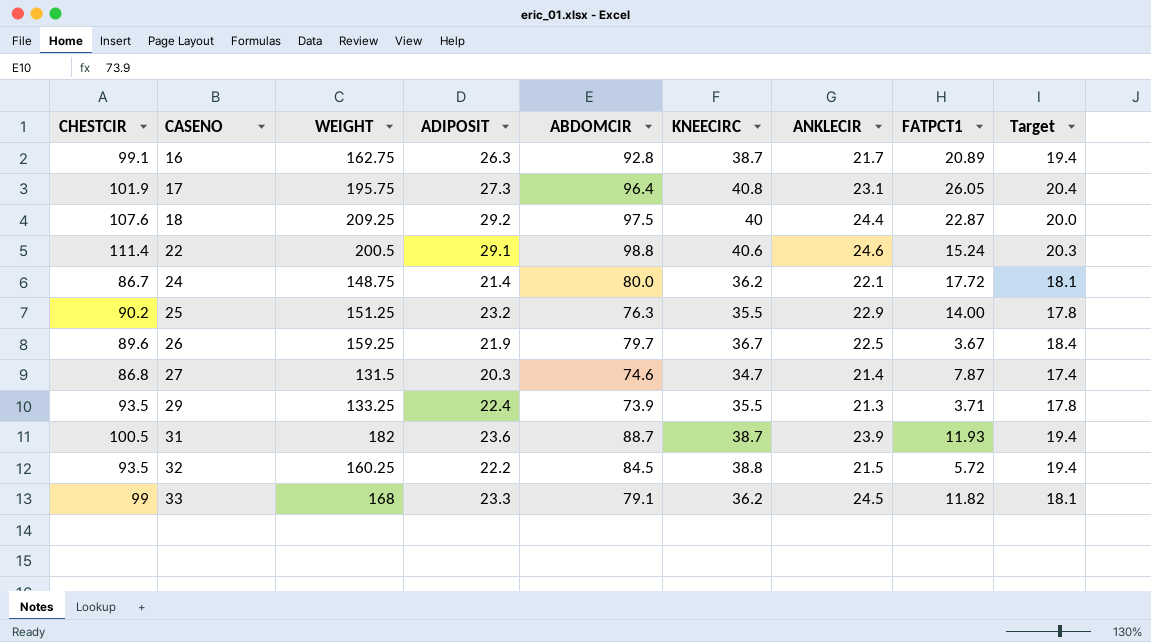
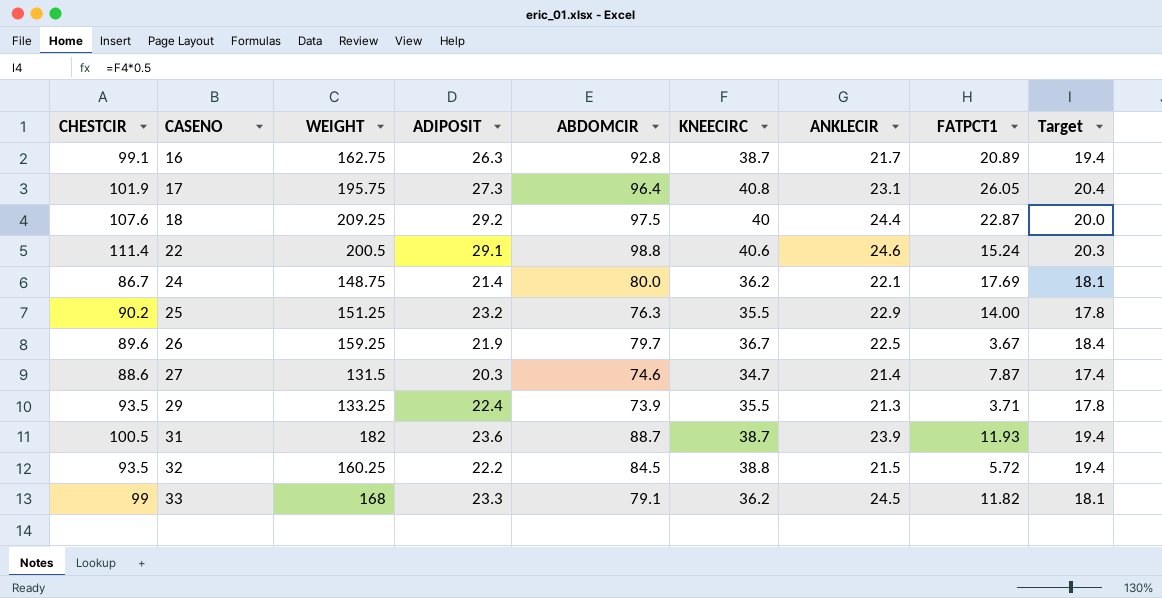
24 | FATPCT1: 17.72 -> 17.69
27 | CHESTCIR: 86.8 -> 88.6

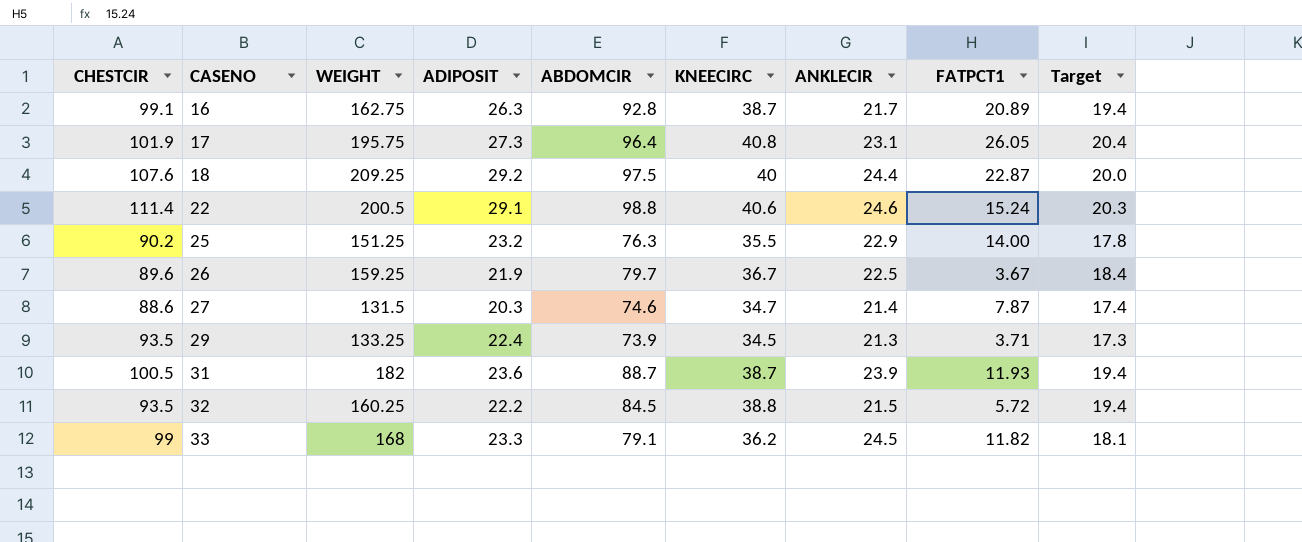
row 24: 86.7 | 148.75 | 21.4 | 80.0 | 36.2 | 22.1 | 17.69 | 18.1 -> none
29 | KNEECIRC: 35.5 -> 34.5
29 | Target: 17.8 -> 17.3

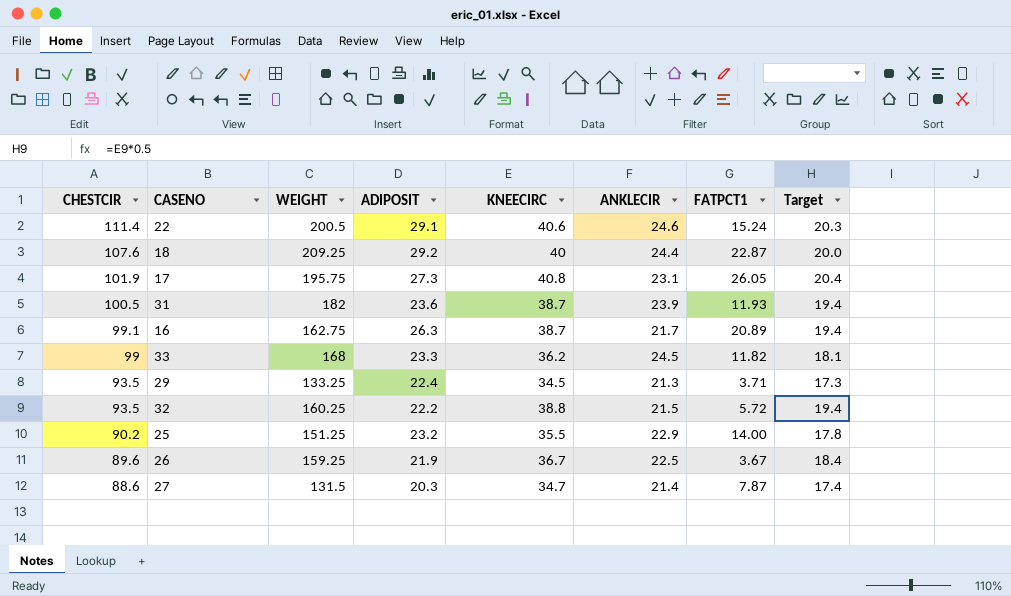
row order: CASENO ascending -> CHESTCIR descending
column ABDOMCIR | position: 5 -> none

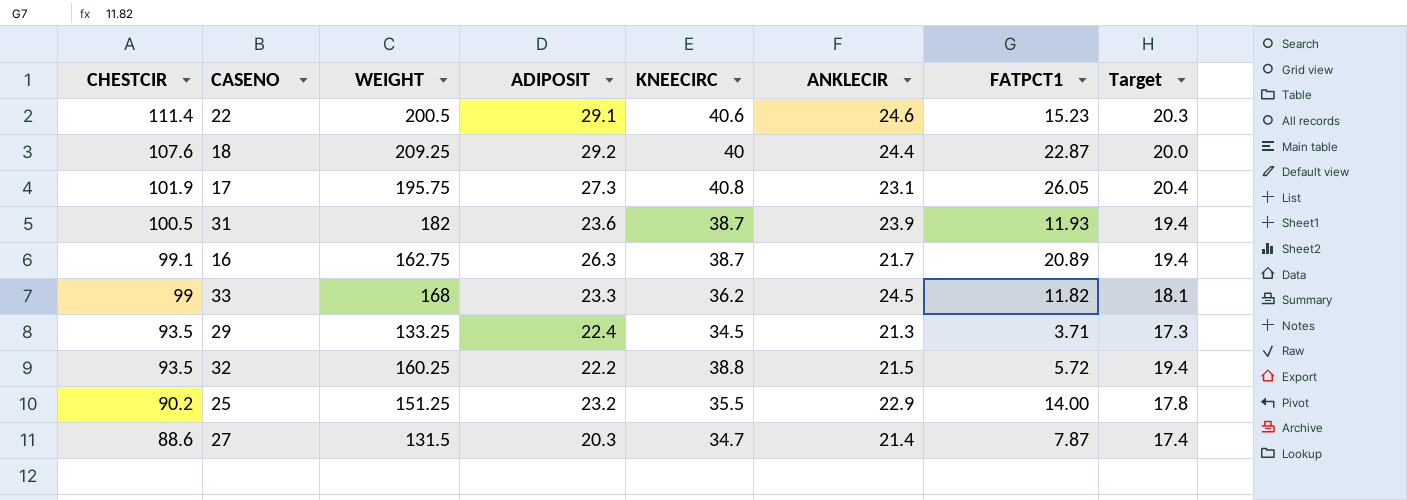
row 26: 89.6 | 159.25 | 21.9 | 36.7 | 22.5 | 3.67 | 18.4 -> none
22 | FATPCT1: 15.24 -> 15.23

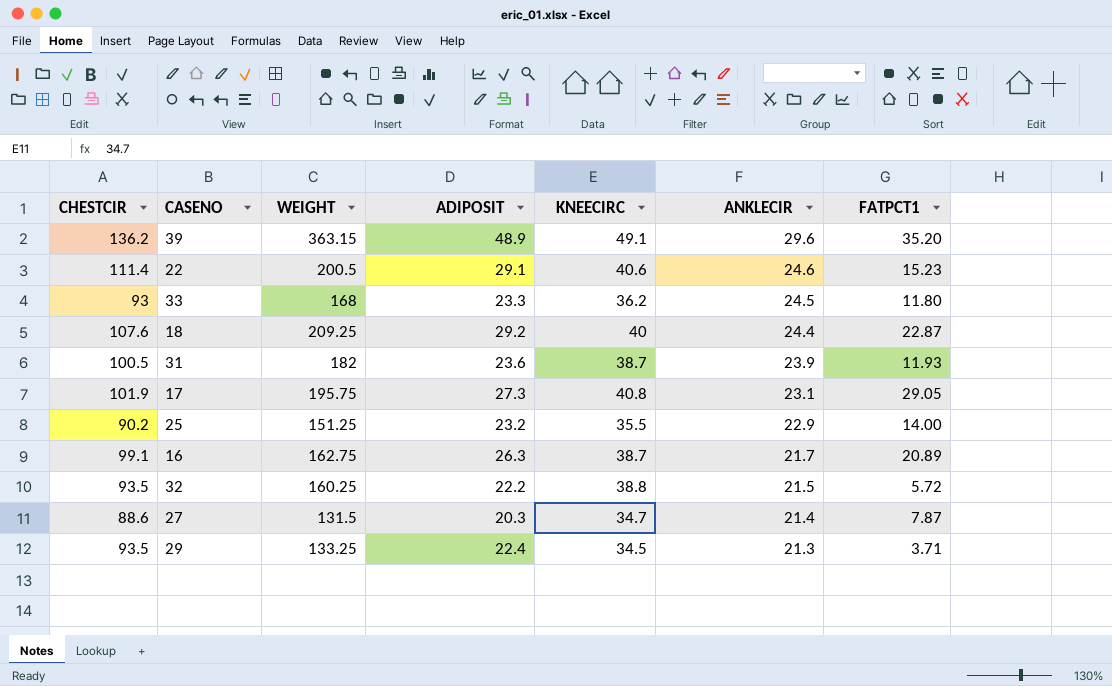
row order: CHESTCIR descending -> ANKLECIR descending
column Target | formula: [KNEECIRC] * 0.5 -> none
row 39: none -> 136.2 | 363.15 | 48.9 | 49.1 | 29.6 | 35.20
33 | CHESTCIR: 99 -> 93
33 | FATPCT1: 11.82 -> 11.80
17 | FATPCT1: 26.05 -> 29.05

